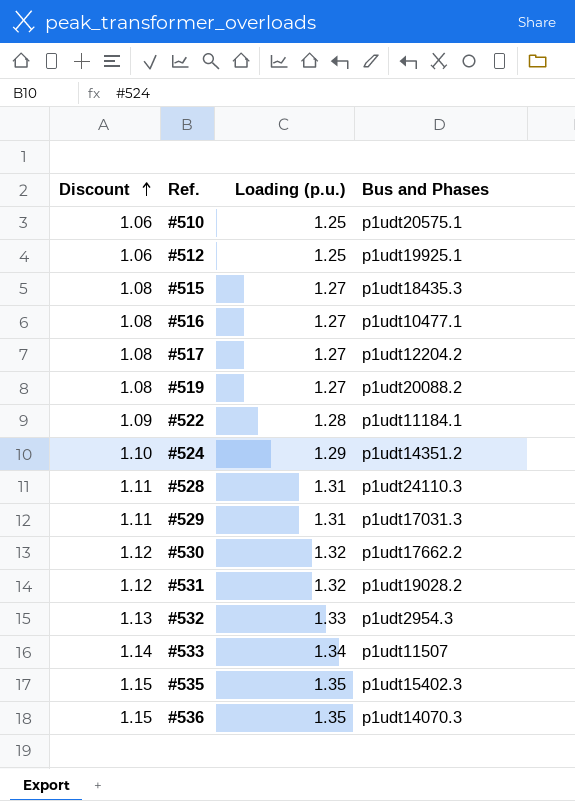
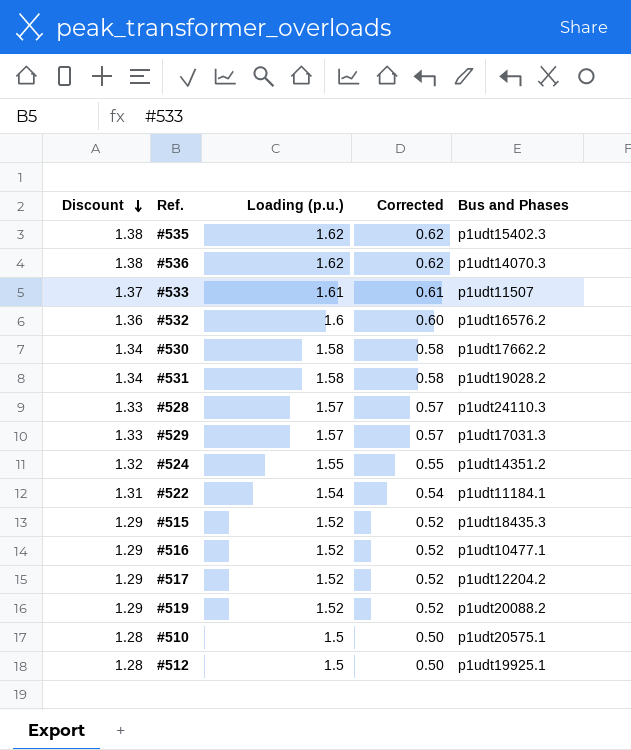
row order: Discount ascending -> Discount descending
column Corrected | formula: none -> [Loading (p.u.)] - 1
#535 | Discount: 1.15 -> 1.38
#535 | Loading (p.u.): 1.35 -> 1.62
#536 | Discount: 1.15 -> 1.38
#536 | Loading (p.u.): 1.35 -> 1.62
#533 | Discount: 1.14 -> 1.37
#533 | Loading (p.u.): 1.34 -> 1.61
#532 | Discount: 1.13 -> 1.36
#532 | Loading (p.u.): 1.33 -> 1.6
#532 | Bus and Phases: p1udt2954.3 -> p1udt16576.2
#530 | Discount: 1.12 -> 1.34
#530 | Loading (p.u.): 1.32 -> 1.58
#531 | Discount: 1.12 -> 1.34
#531 | Loading (p.u.): 1.32 -> 1.58
#528 | Discount: 1.11 -> 1.33
#528 | Loading (p.u.): 1.31 -> 1.57
#529 | Discount: 1.11 -> 1.33
#529 | Loading (p.u.): 1.31 -> 1.57
#524 | Discount: 1.10 -> 1.32
#524 | Loading (p.u.): 1.29 -> 1.55
#522 | Discount: 1.09 -> 1.31
#522 | Loading (p.u.): 1.28 -> 1.54
#515 | Discount: 1.08 -> 1.29
#515 | Loading (p.u.): 1.27 -> 1.52
#516 | Discount: 1.08 -> 1.29
#516 | Loading (p.u.): 1.27 -> 1.52
#517 | Discount: 1.08 -> 1.29
#517 | Loading (p.u.): 1.27 -> 1.52
#519 | Discount: 1.08 -> 1.29
#519 | Loading (p.u.): 1.27 -> 1.52
#510 | Discount: 1.06 -> 1.28
#510 | Loading (p.u.): 1.25 -> 1.5
#512 | Discount: 1.06 -> 1.28
#512 | Loading (p.u.): 1.25 -> 1.5

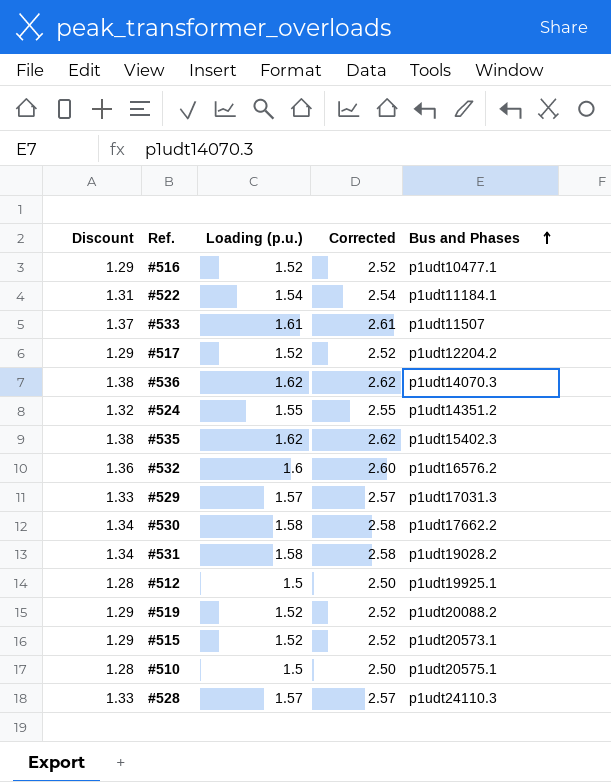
row order: Discount descending -> Bus and Phases ascending
column Corrected | formula: [Loading (p.u.)] - 1 -> [Loading (p.u.)] + 1
#515 | Bus and Phases: p1udt18435.3 -> p1udt20573.1

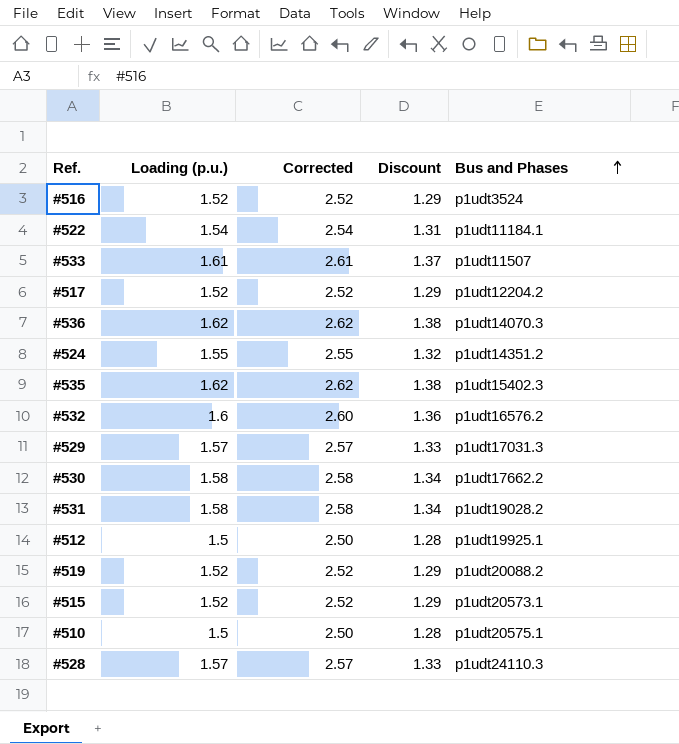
column Discount | position: 1 -> 4
#516 | Bus and Phases: p1udt10477.1 -> p1udt3524

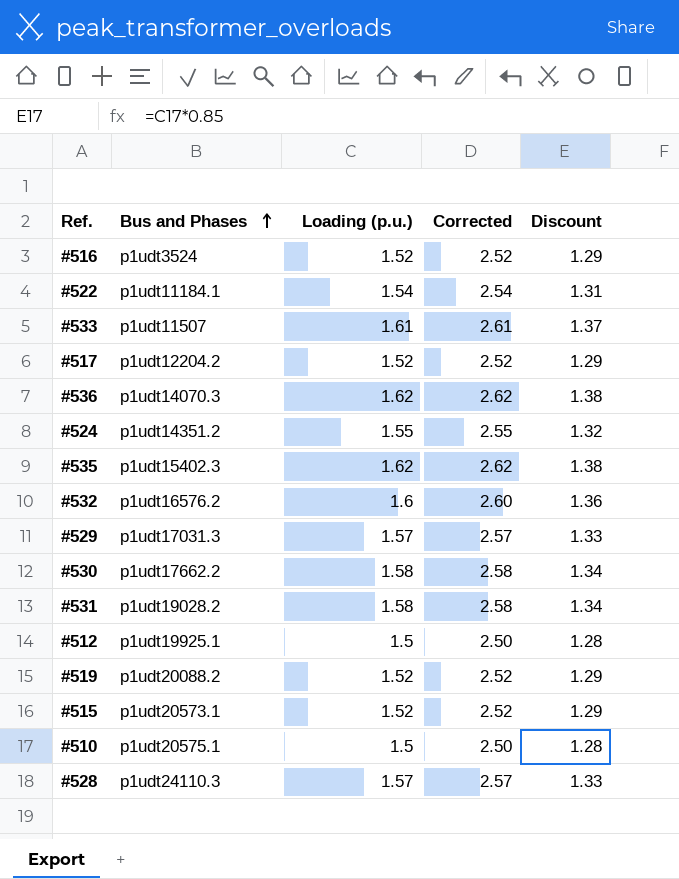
column Bus and Phases | position: 5 -> 2

